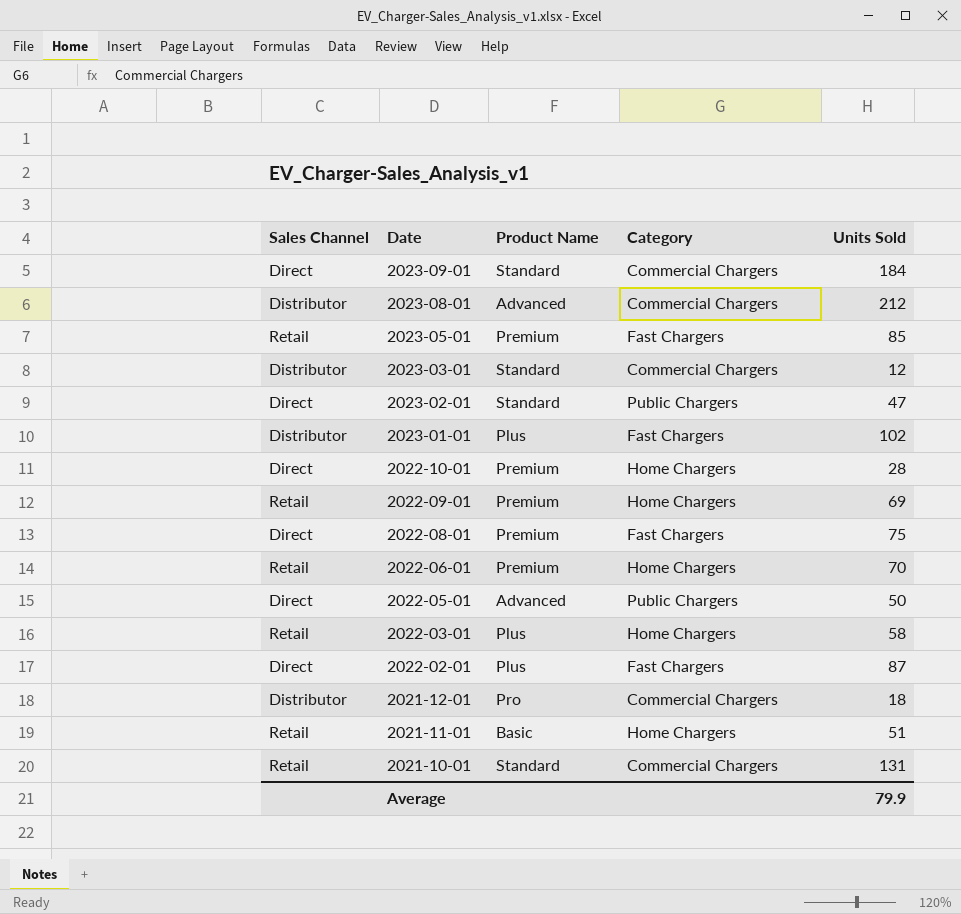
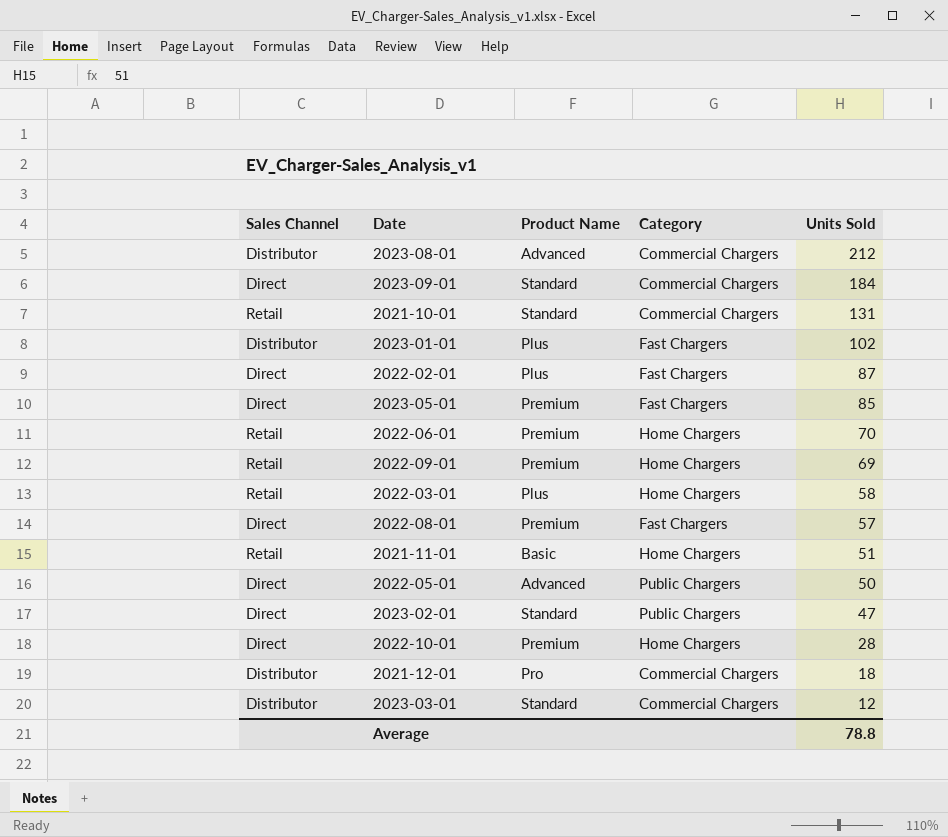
row order: Date descending -> Units Sold descending
2023-05-01 | Sales Channel: Retail -> Direct
2022-08-01 | Units Sold: 75 -> 57
Average | Units Sold: 79.9 -> 78.8

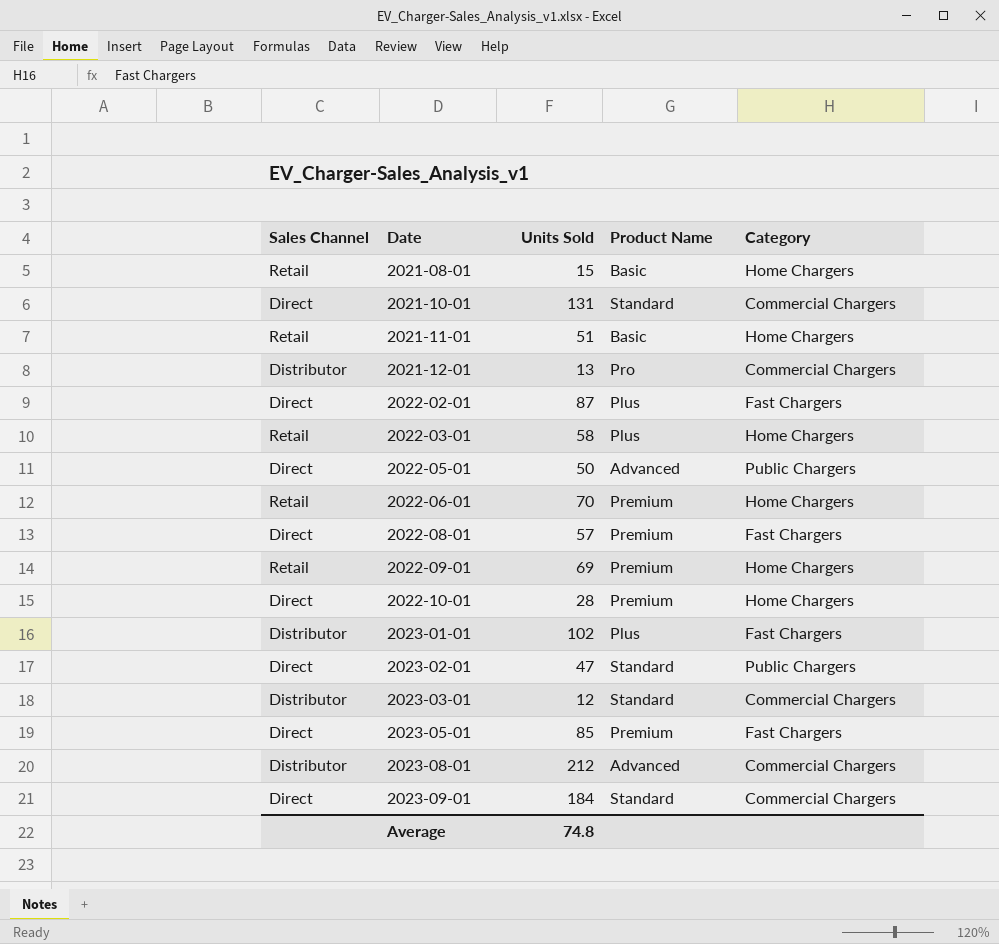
row order: Units Sold descending -> Date ascending
column Units Sold | position: 5 -> 3
row 2021-08-01: none -> Retail | 15 | Basic | Home Chargers
2021-10-01 | Sales Channel: Retail -> Direct
2021-12-01 | Units Sold: 18 -> 13
Average | Units Sold: 78.8 -> 74.8

